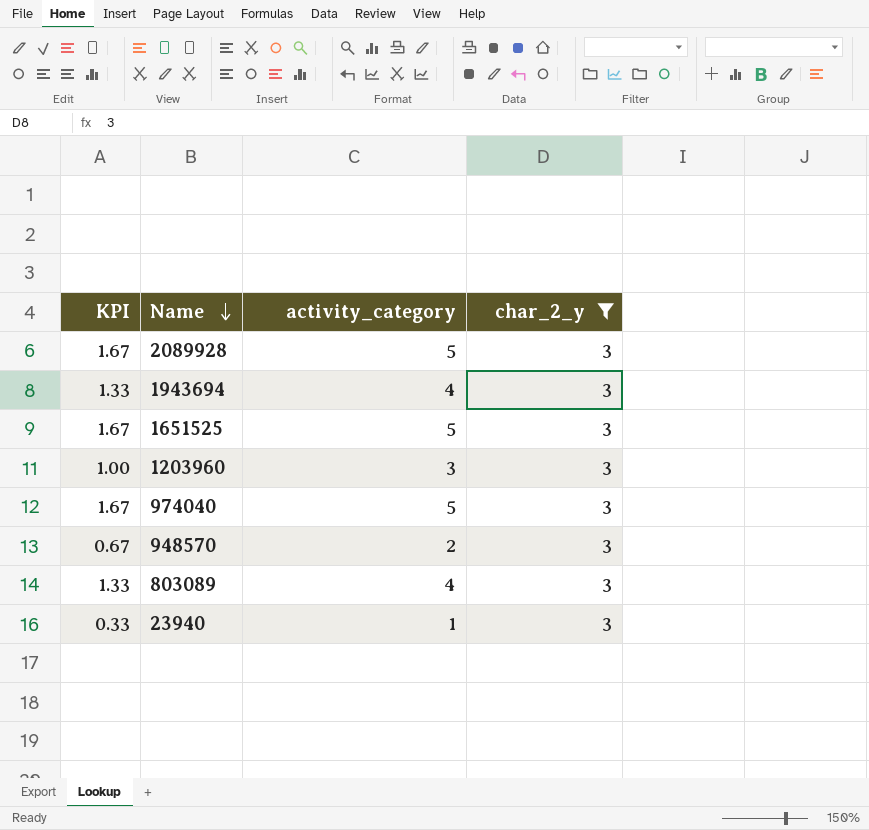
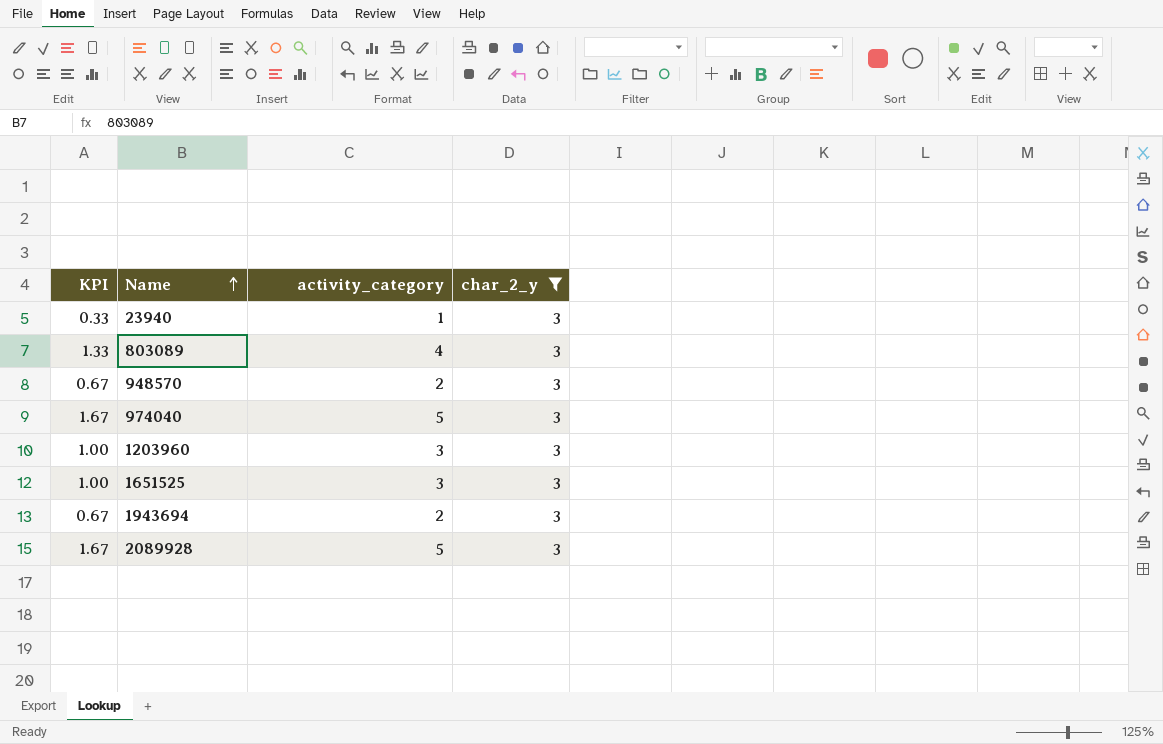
row order: Name descending -> Name ascending
1651525 | KPI: 1.67 -> 1.00
1651525 | activity_category: 5 -> 3
1943694 | KPI: 1.33 -> 0.67
1943694 | activity_category: 4 -> 2

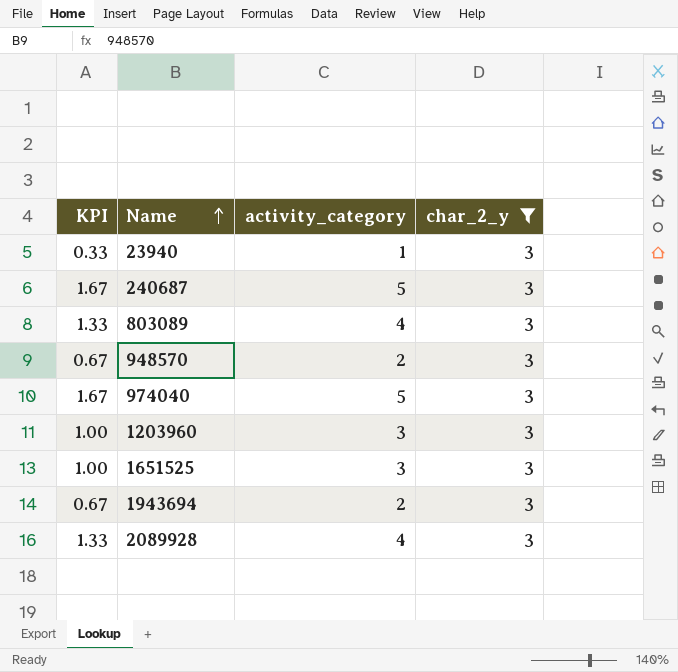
row 240687: none -> 1.67 | 5 | 3
2089928 | KPI: 1.67 -> 1.33
2089928 | activity_category: 5 -> 4

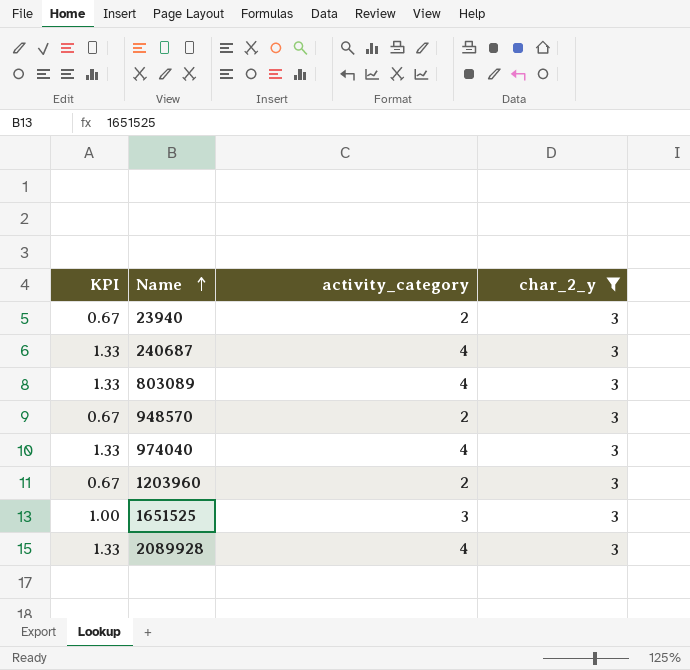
row 1943694: 0.67 | 2 | 3 -> none
23940 | KPI: 0.33 -> 0.67
23940 | activity_category: 1 -> 2
240687 | KPI: 1.67 -> 1.33
240687 | activity_category: 5 -> 4
974040 | KPI: 1.67 -> 1.33
974040 | activity_category: 5 -> 4
1203960 | KPI: 1.00 -> 0.67
1203960 | activity_category: 3 -> 2

